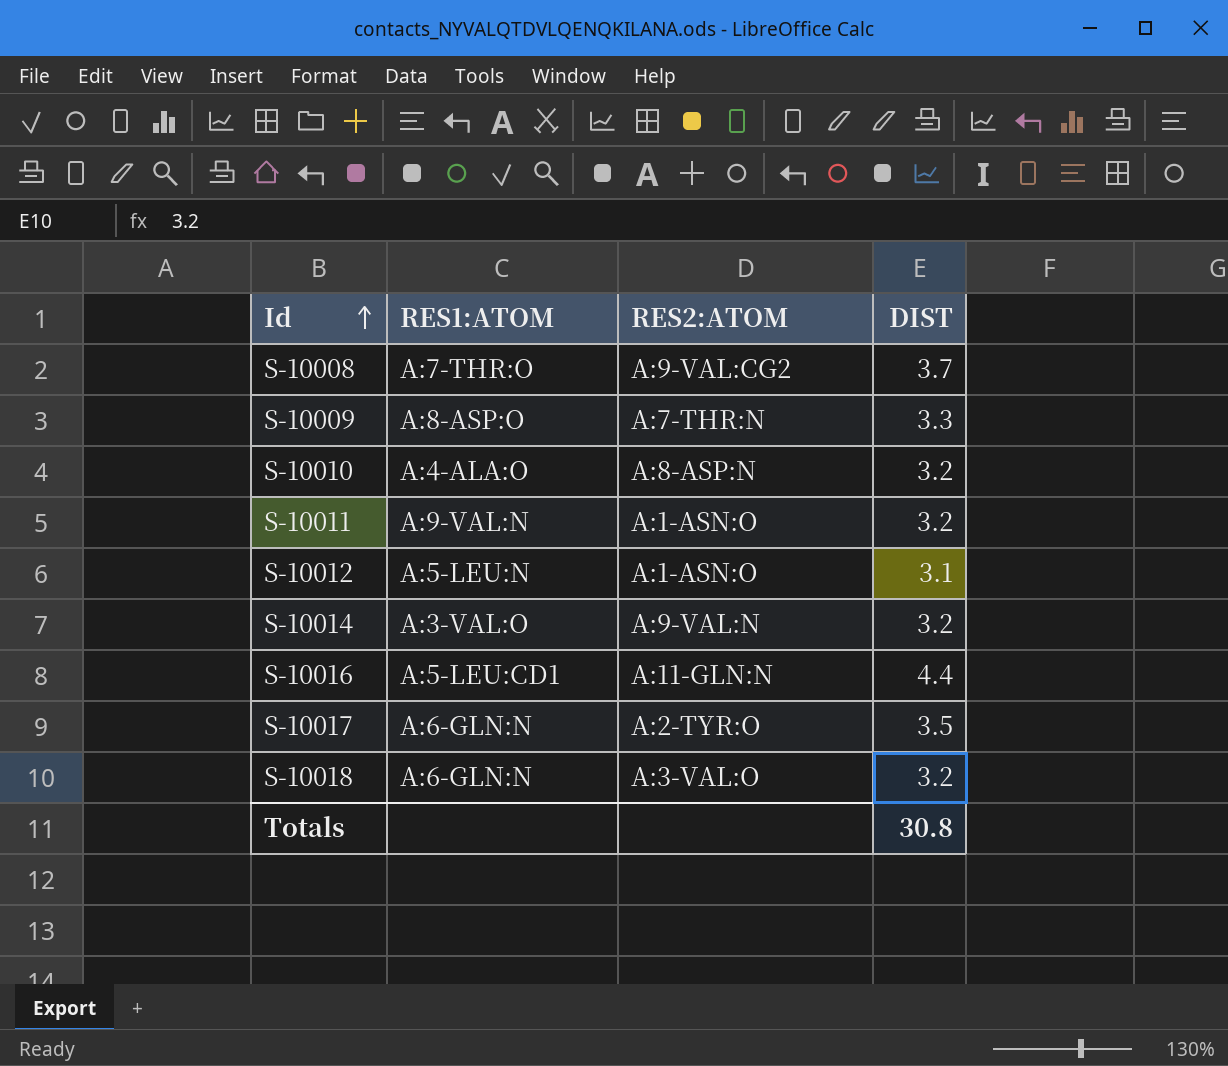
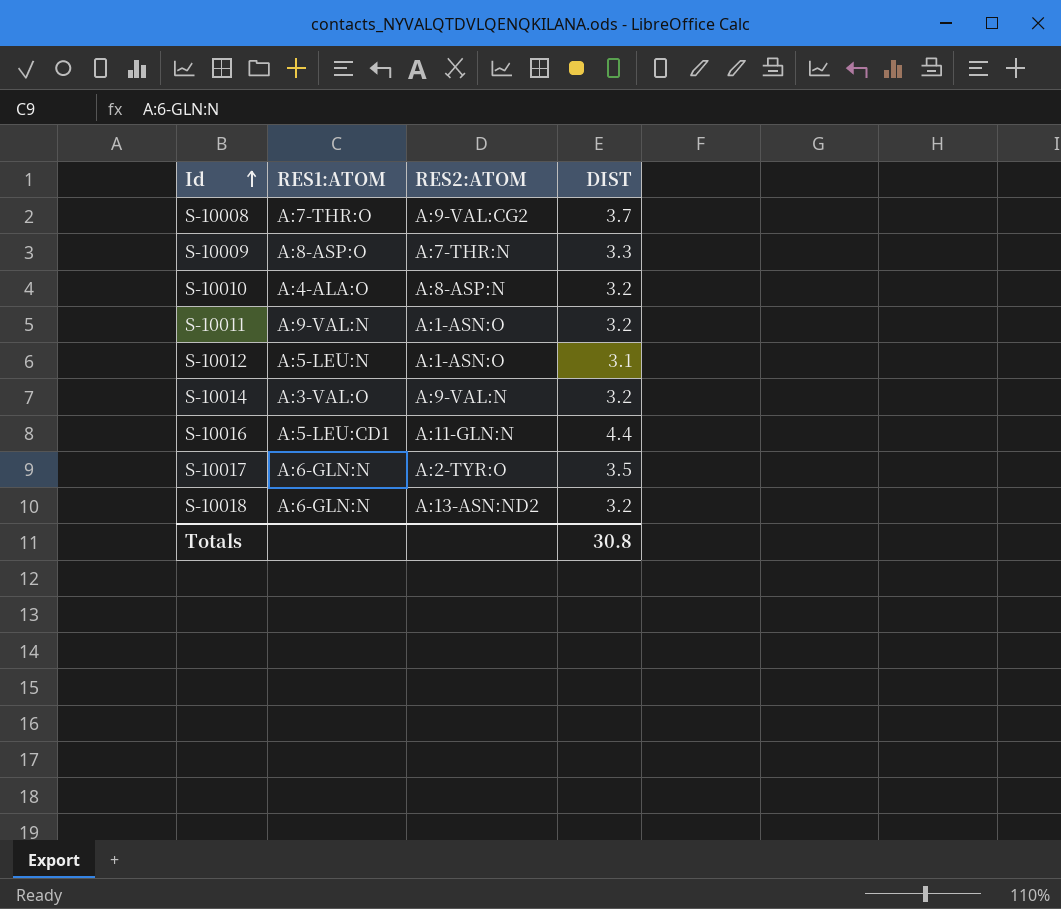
S-10018 | RES2:ATOM: A:3-VAL:O -> A:13-ASN:ND2

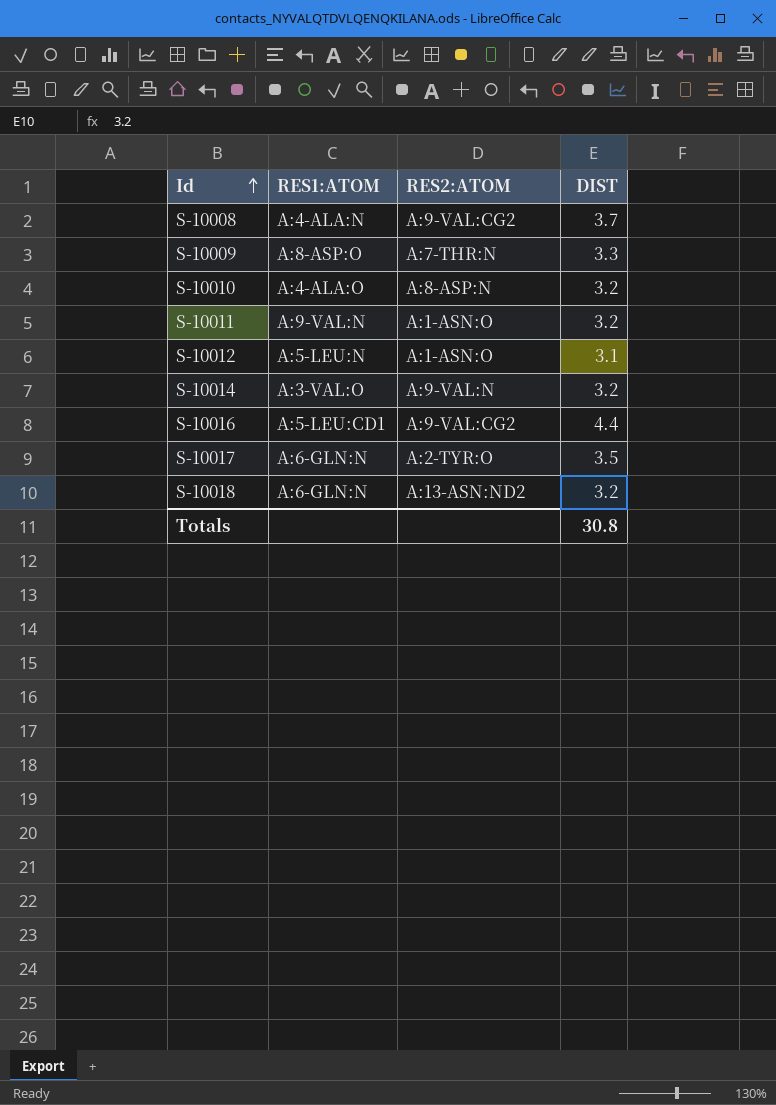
S-10008 | RES1:ATOM: A:7-THR:O -> A:4-ALA:N
S-10016 | RES2:ATOM: A:11-GLN:N -> A:9-VAL:CG2

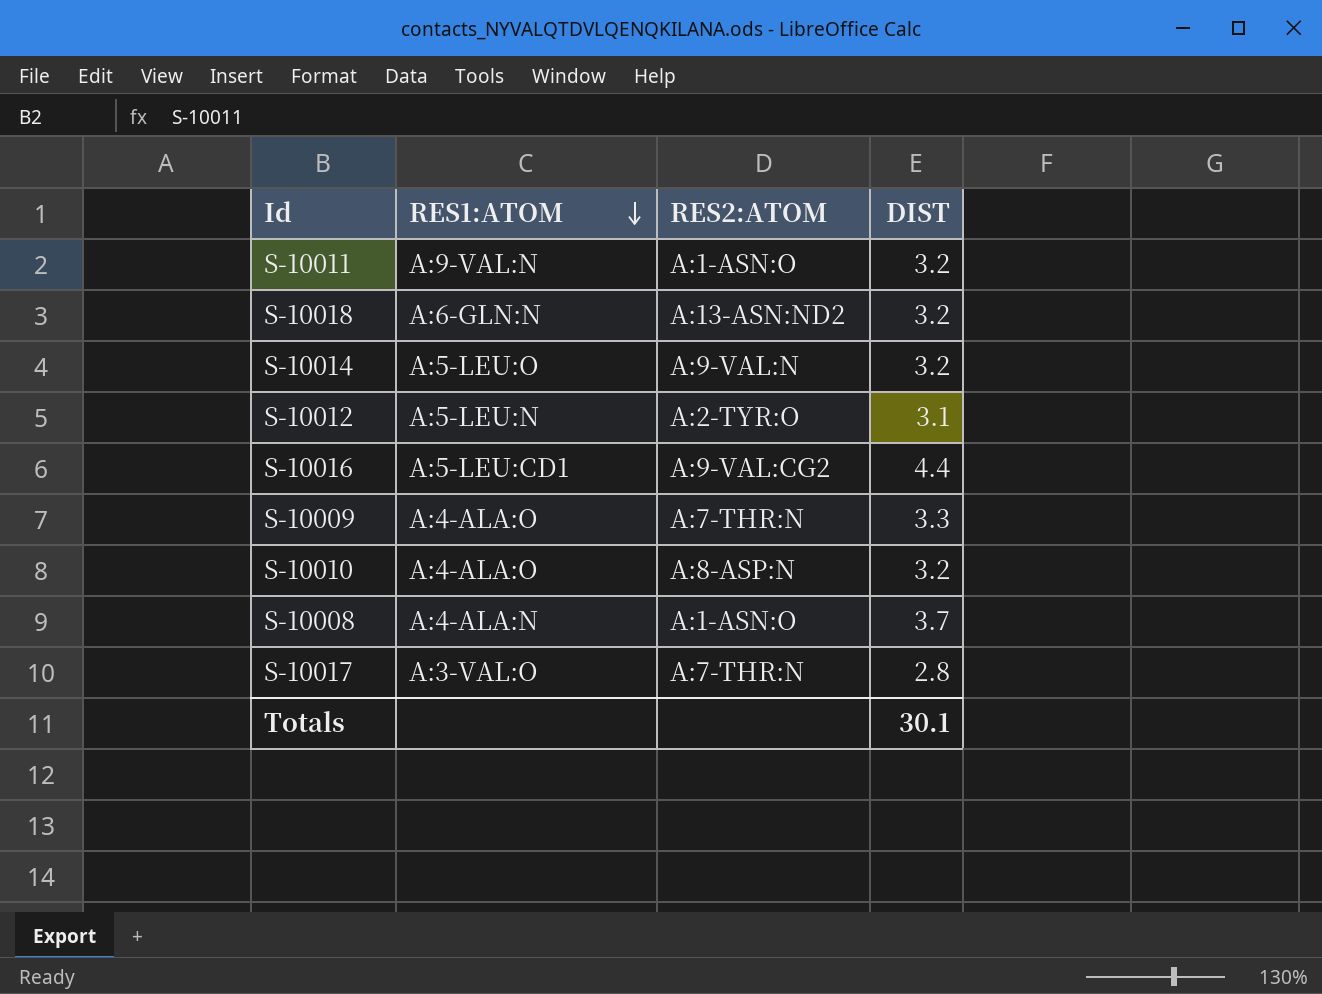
row order: Id ascending -> RES1:ATOM descending
S-10014 | RES1:ATOM: A:3-VAL:O -> A:5-LEU:O
S-10012 | RES2:ATOM: A:1-ASN:O -> A:2-TYR:O
S-10009 | RES1:ATOM: A:8-ASP:O -> A:4-ALA:O
S-10008 | RES2:ATOM: A:9-VAL:CG2 -> A:1-ASN:O
S-10017 | RES1:ATOM: A:6-GLN:N -> A:3-VAL:O
S-10017 | RES2:ATOM: A:2-TYR:O -> A:7-THR:N
S-10017 | DIST: 3.5 -> 2.8
Totals | DIST: 30.8 -> 30.1

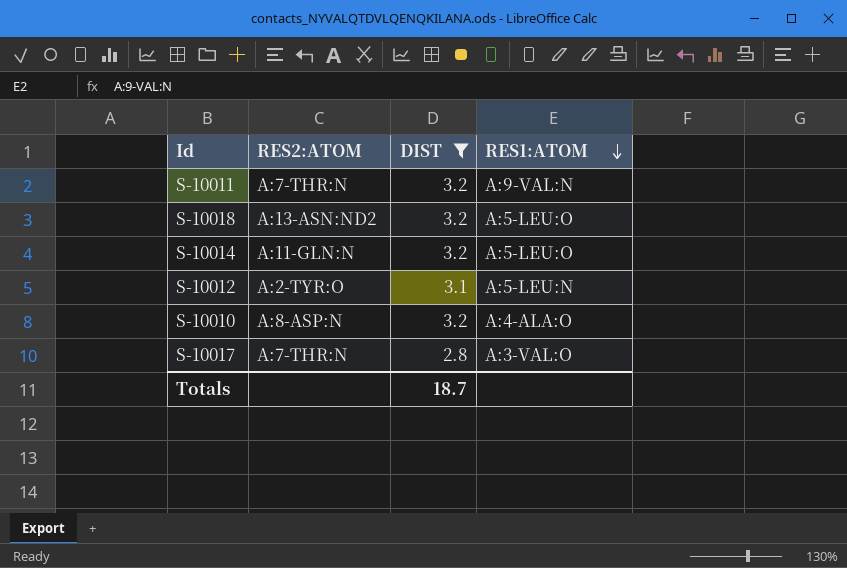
filter: none -> DIST <= 3.2
column RES1:ATOM | position: 2 -> 4
S-10011 | RES2:ATOM: A:1-ASN:O -> A:7-THR:N
S-10018 | RES1:ATOM: A:6-GLN:N -> A:5-LEU:O
S-10014 | RES2:ATOM: A:9-VAL:N -> A:11-GLN:N
Totals | DIST: 30.1 -> 18.7

